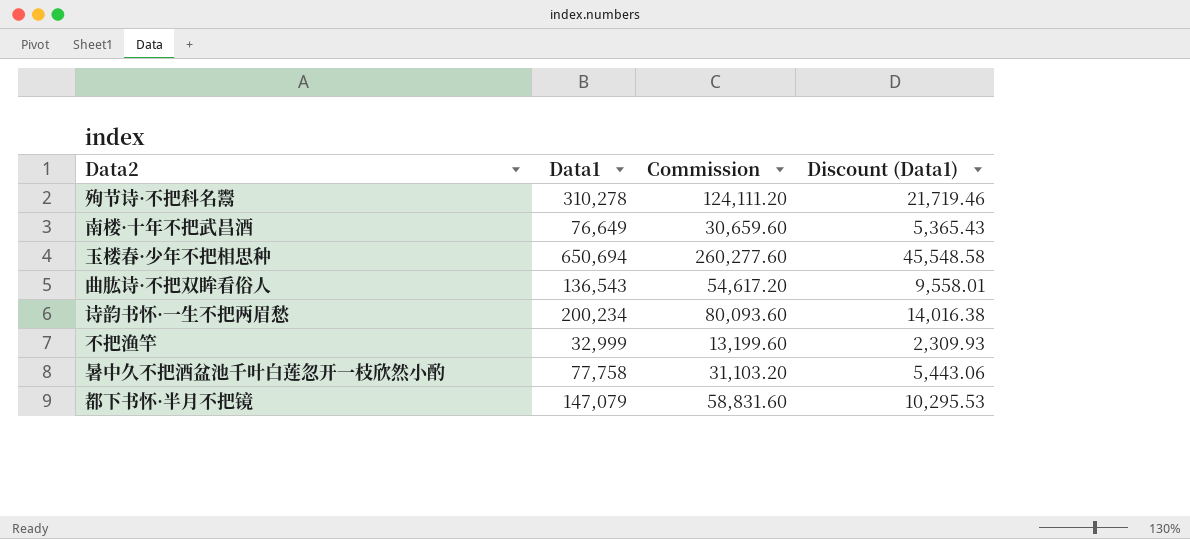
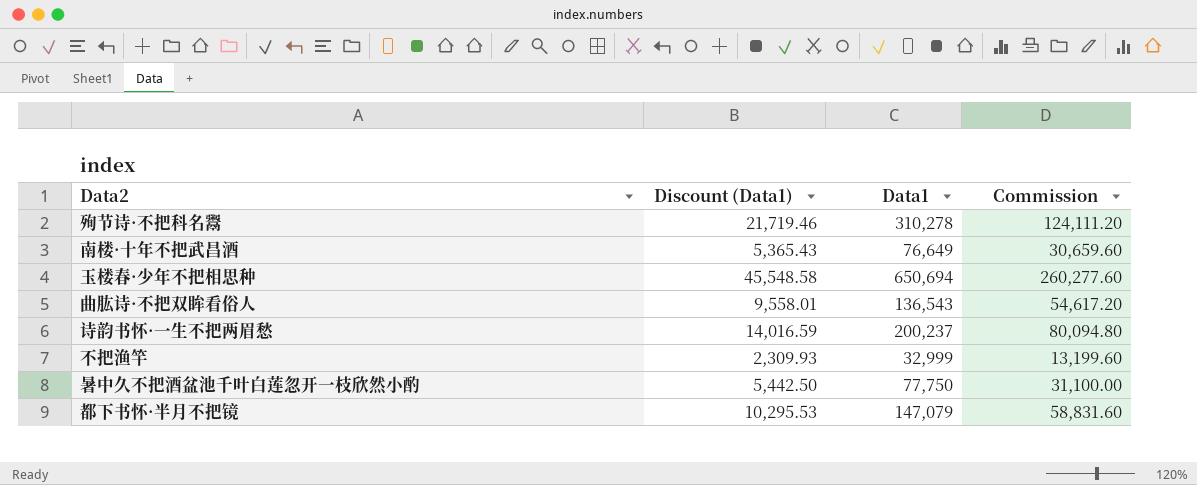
column Discount (Data1) | position: 4 -> 2
诗韵书怀·一生不把两眉愁 | Discount (Data1): 14,016.38 -> 14,016.59
诗韵书怀·一生不把两眉愁 | Data1: 200,234 -> 200,237
诗韵书怀·一生不把两眉愁 | Commission: 80,093.60 -> 80,094.80
暑中久不把酒盆池千叶白莲忽开一枝欣然小酌 | Discount (Data1): 5,443.06 -> 5,442.50
暑中久不把酒盆池千叶白莲忽开一枝欣然小酌 | Data1: 77,758 -> 77,750
暑中久不把酒盆池千叶白莲忽开一枝欣然小酌 | Commission: 31,103.20 -> 31,100.00

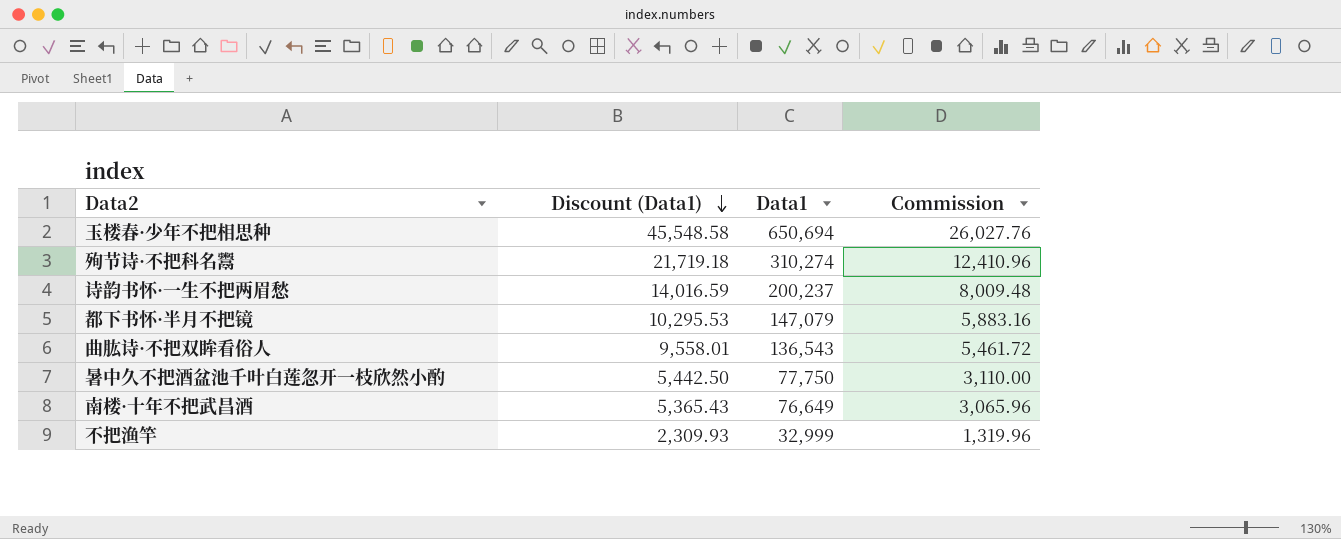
row order: none -> Discount (Data1) descending
column Commission | formula: [Data1] * 0.4 -> [Data1] * 0.04
殉节诗·不把科名鬻 | Discount (Data1): 21,719.46 -> 21,719.18
殉节诗·不把科名鬻 | Data1: 310,278 -> 310,274

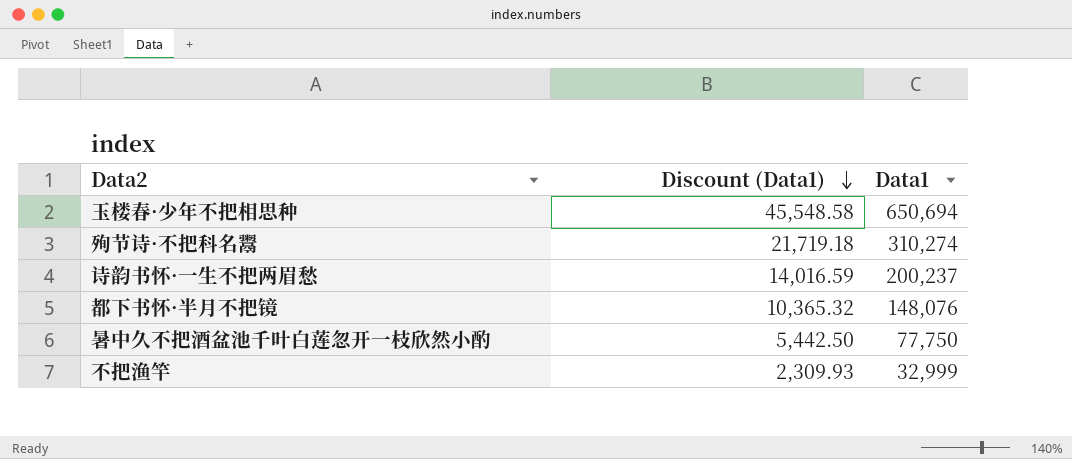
column Commission | formula: [Data1] * 0.04 -> none
row 曲肱诗·不把双眸看俗人: 9,558.01 | 136,543 | 5,461.72 -> none
row 南楼·十年不把武昌酒: 5,365.43 | 76,649 | 3,065.96 -> none
都下书怀·半月不把镜 | Discount (Data1): 10,295.53 -> 10,365.32
都下书怀·半月不把镜 | Data1: 147,079 -> 148,076

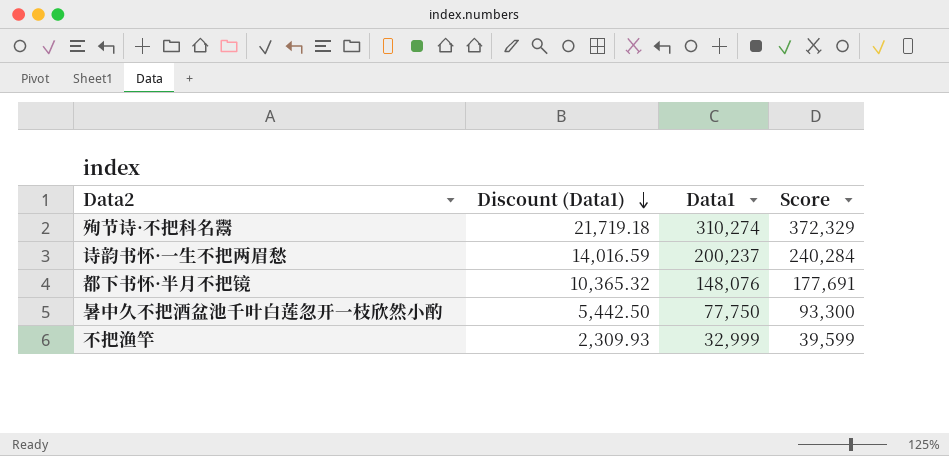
column Score | formula: none -> [Data1] * 1.2
row 玉楼春·少年不把相思种: 45,548.58 | 650,694 -> none

